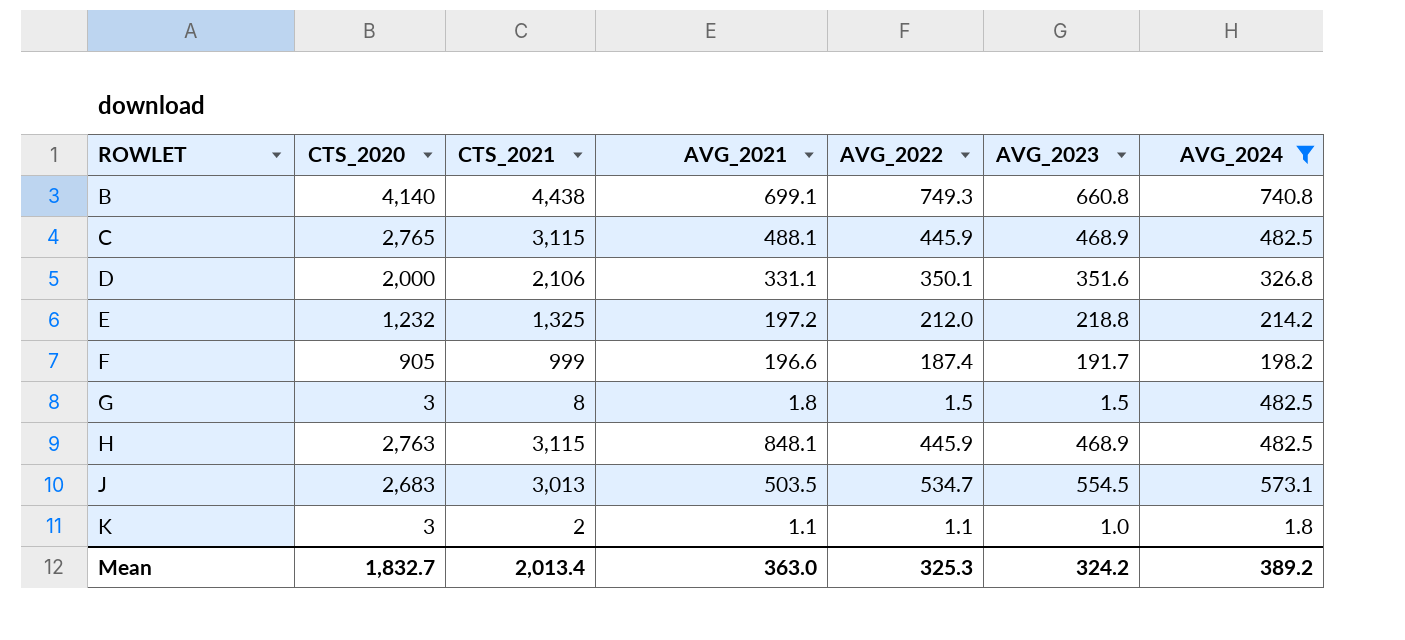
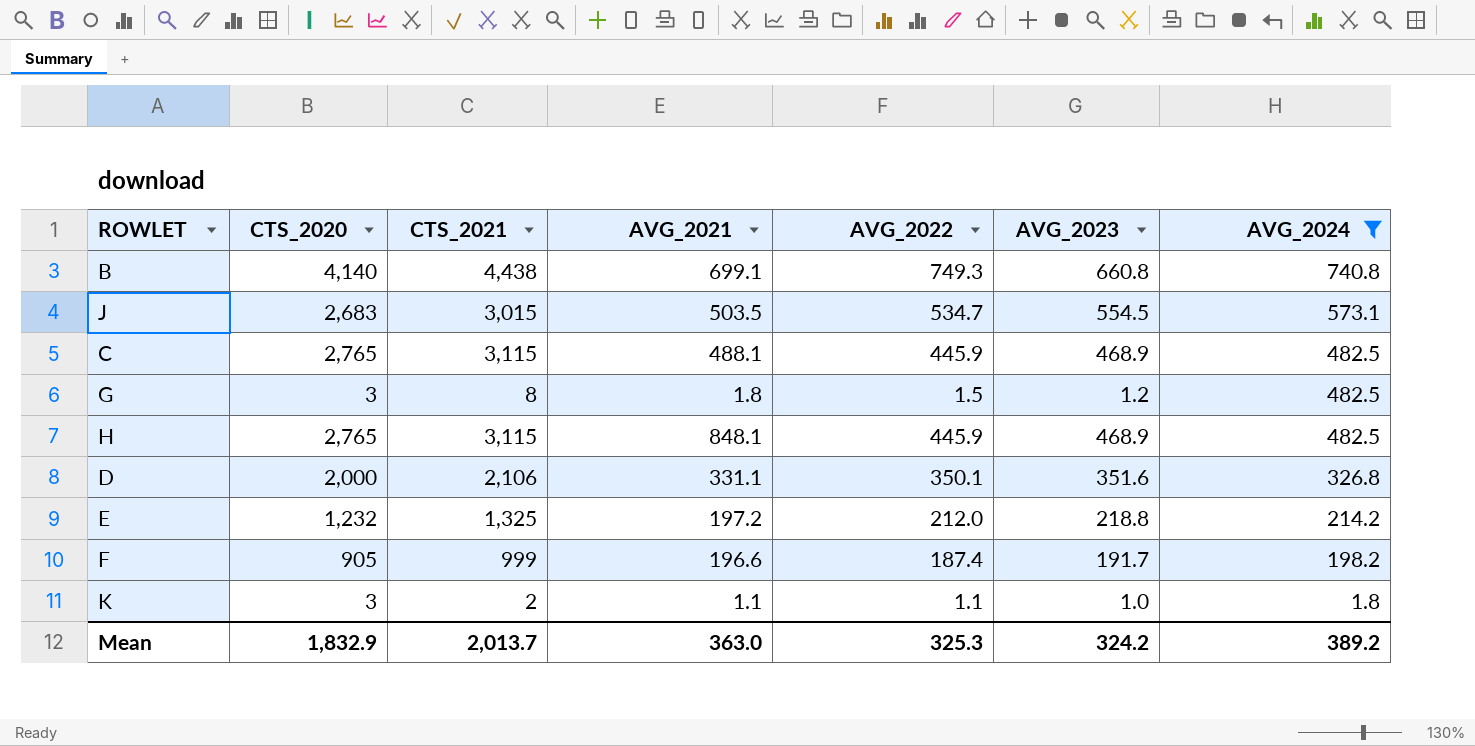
row order: ROWLET ascending -> AVG_2024 descending
J | CTS_2021: 3,013 -> 3,015
G | AVG_2023: 1.5 -> 1.2
H | CTS_2020: 2,763 -> 2,765
Mean | CTS_2020: 1,832.7 -> 1,832.9
Mean | CTS_2021: 2,013.4 -> 2,013.7

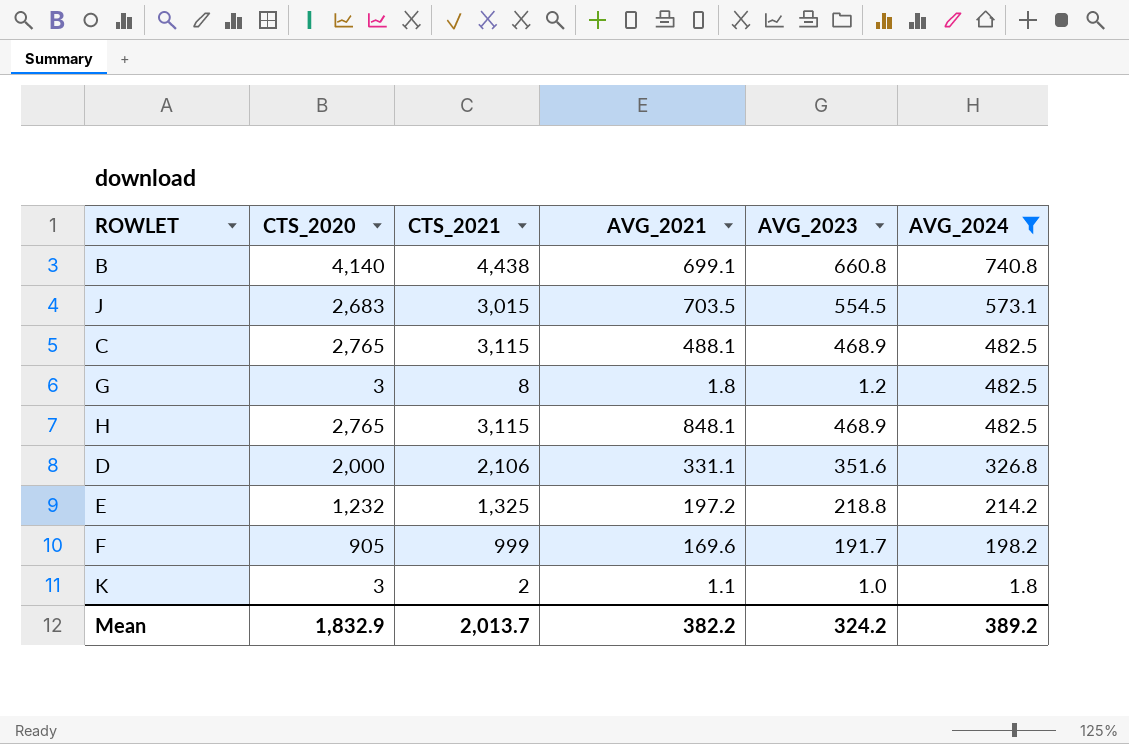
column AVG_2022 | position: 5 -> none
J | AVG_2021: 503.5 -> 703.5
F | AVG_2021: 196.6 -> 169.6
Mean | AVG_2021: 363.0 -> 382.2

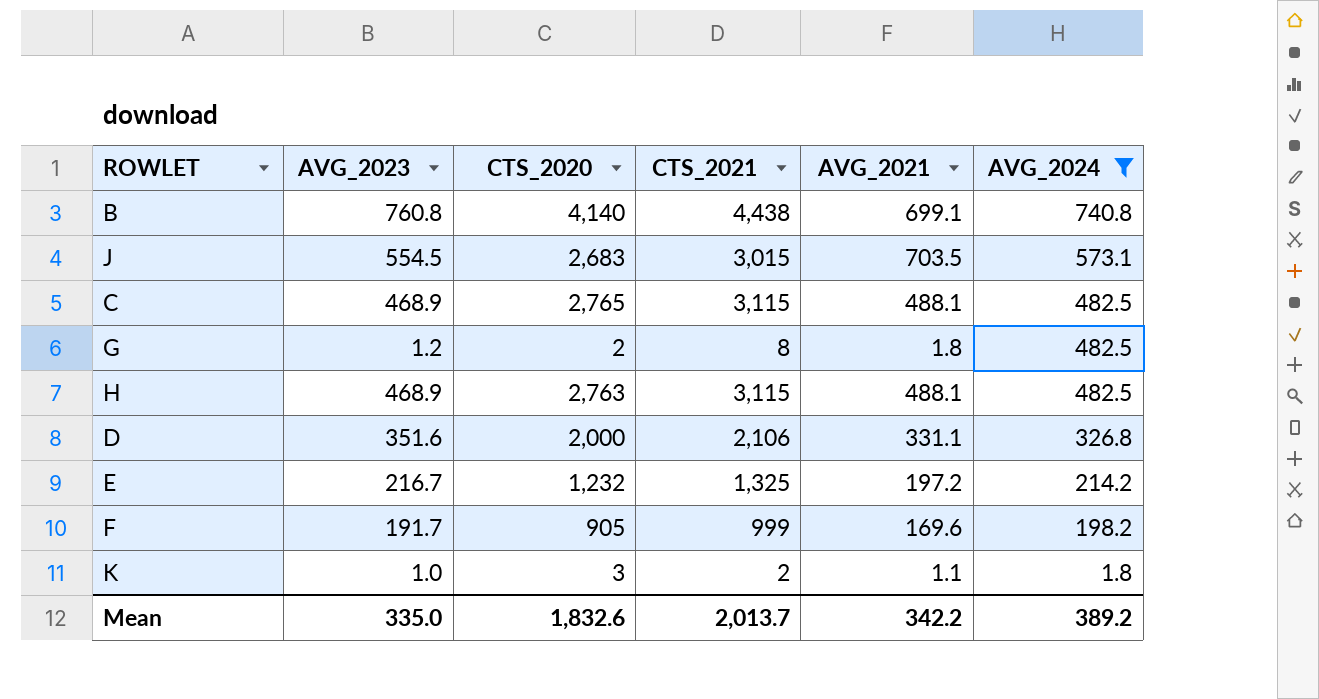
column AVG_2023 | position: 5 -> 2
B | AVG_2023: 660.8 -> 760.8
G | CTS_2020: 3 -> 2
H | CTS_2020: 2,765 -> 2,763
H | AVG_2021: 848.1 -> 488.1
E | AVG_2023: 218.8 -> 216.7
Mean | AVG_2023: 324.2 -> 335.0
Mean | CTS_2020: 1,832.9 -> 1,832.6
Mean | AVG_2021: 382.2 -> 342.2

